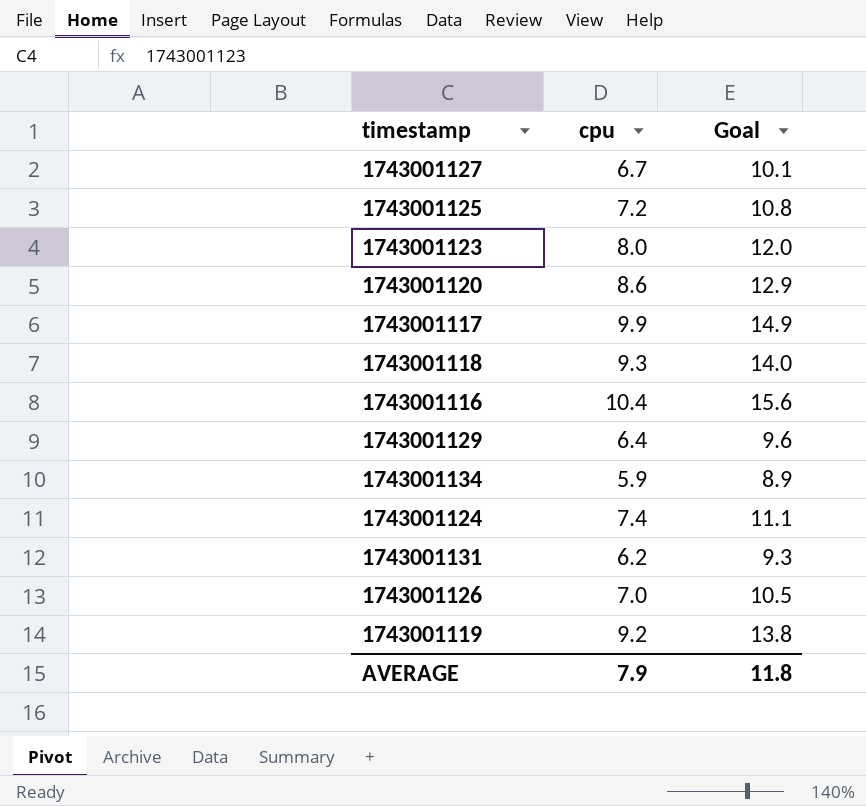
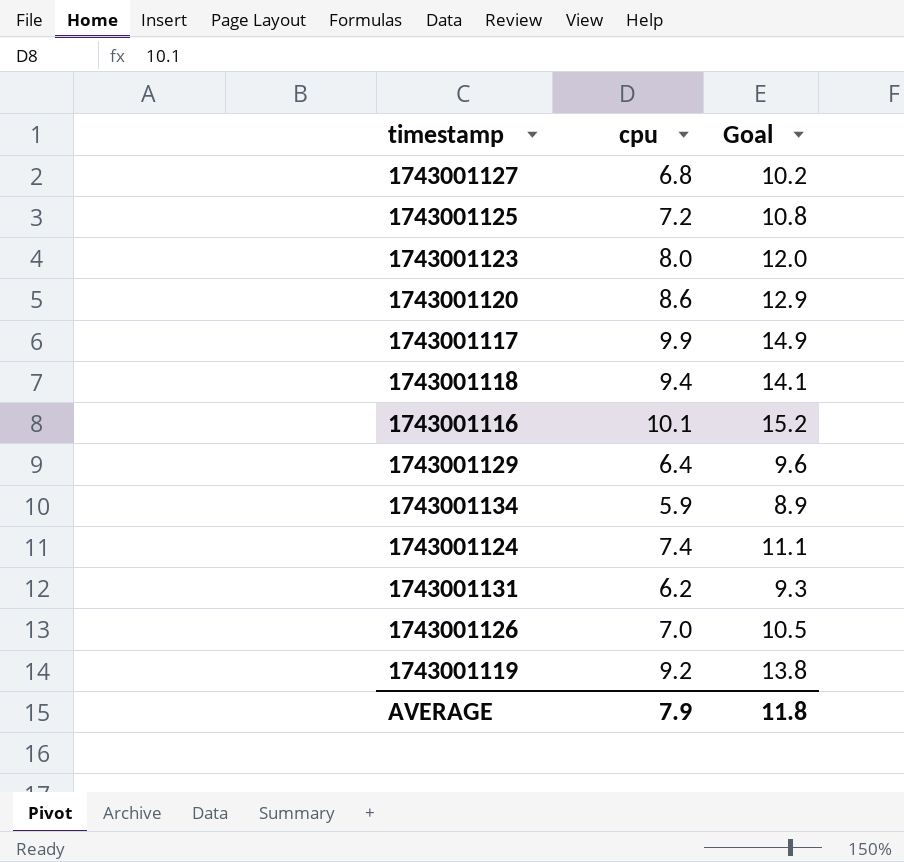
1743001127 | cpu: 6.7 -> 6.8
1743001127 | Goal: 10.1 -> 10.2
1743001118 | cpu: 9.3 -> 9.4
1743001118 | Goal: 14.0 -> 14.1
1743001116 | cpu: 10.4 -> 10.1
1743001116 | Goal: 15.6 -> 15.2

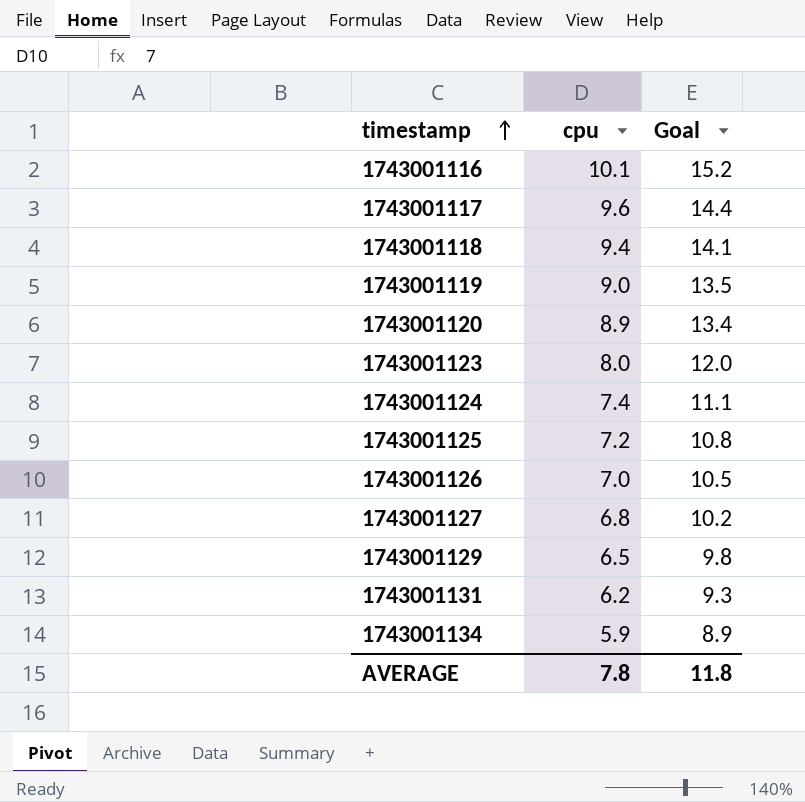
row order: none -> timestamp ascending
1743001117 | cpu: 9.9 -> 9.6
1743001117 | Goal: 14.9 -> 14.4
1743001119 | cpu: 9.2 -> 9.0
1743001119 | Goal: 13.8 -> 13.5
1743001120 | cpu: 8.6 -> 8.9
1743001120 | Goal: 12.9 -> 13.4
1743001129 | cpu: 6.4 -> 6.5
1743001129 | Goal: 9.6 -> 9.8
AVERAGE | cpu: 7.9 -> 7.8

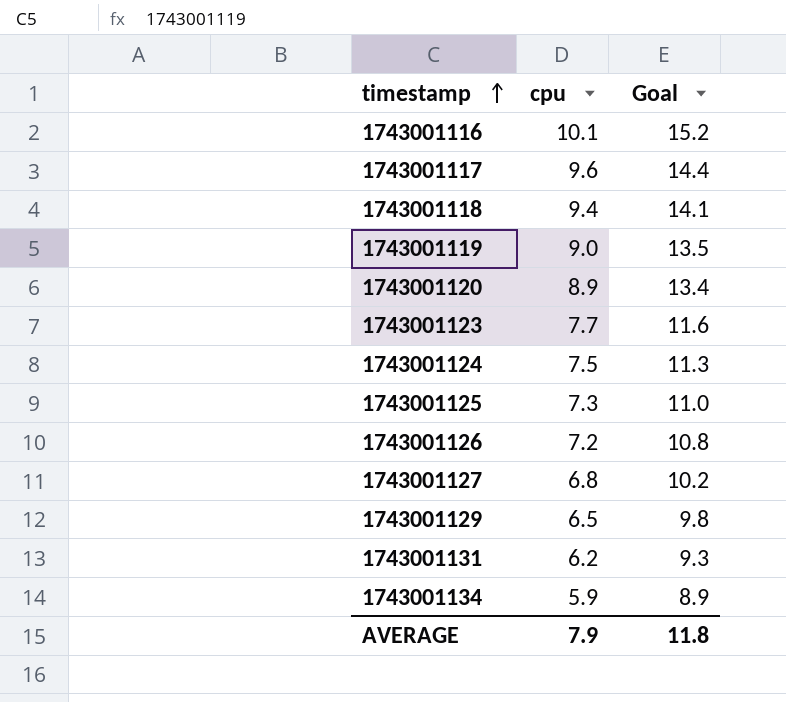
1743001123 | cpu: 8.0 -> 7.7
1743001123 | Goal: 12.0 -> 11.6
1743001124 | cpu: 7.4 -> 7.5
1743001124 | Goal: 11.1 -> 11.3
1743001125 | cpu: 7.2 -> 7.3
1743001125 | Goal: 10.8 -> 11.0
1743001126 | cpu: 7.0 -> 7.2
1743001126 | Goal: 10.5 -> 10.8
AVERAGE | cpu: 7.8 -> 7.9

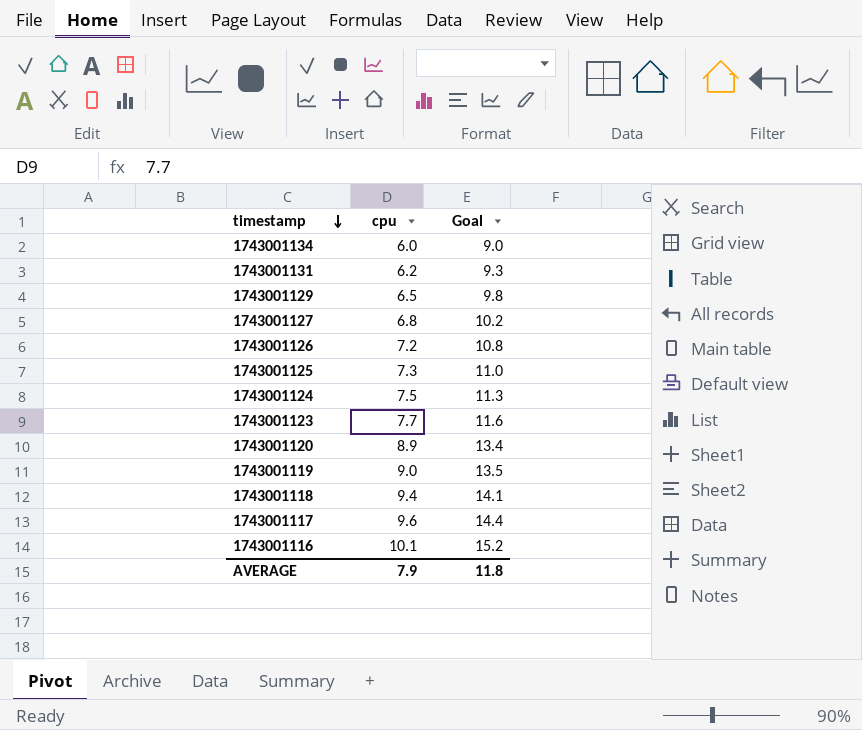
row order: timestamp ascending -> timestamp descending
1743001134 | cpu: 5.9 -> 6.0
1743001134 | Goal: 8.9 -> 9.0

